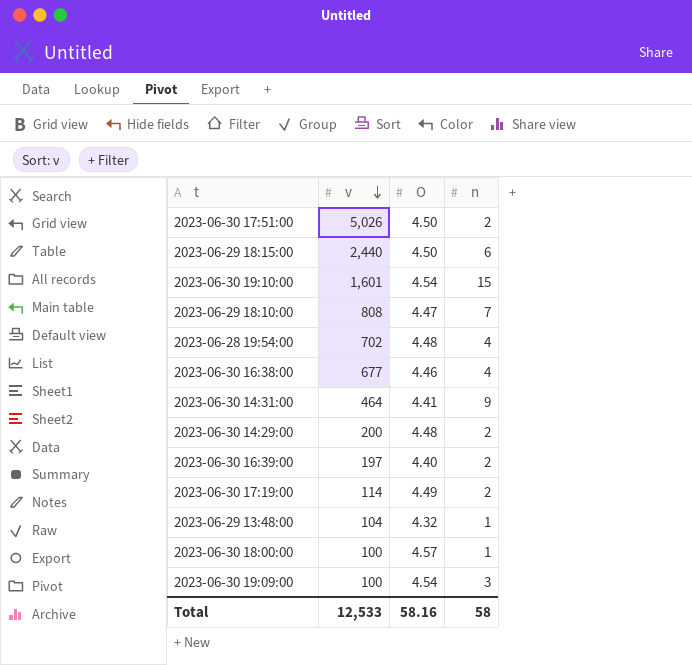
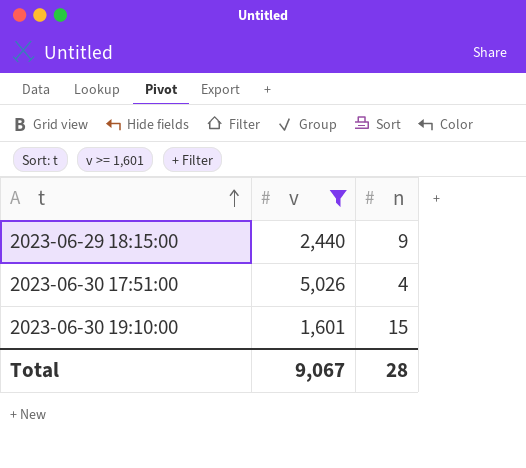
filter: none -> v >= 1,601
row order: v descending -> t ascending
column O | position: 3 -> none
2023-06-29 18:15:00 | n: 6 -> 9
2023-06-30 17:51:00 | n: 2 -> 4
Total | v: 12,533 -> 9,067
Total | n: 58 -> 28

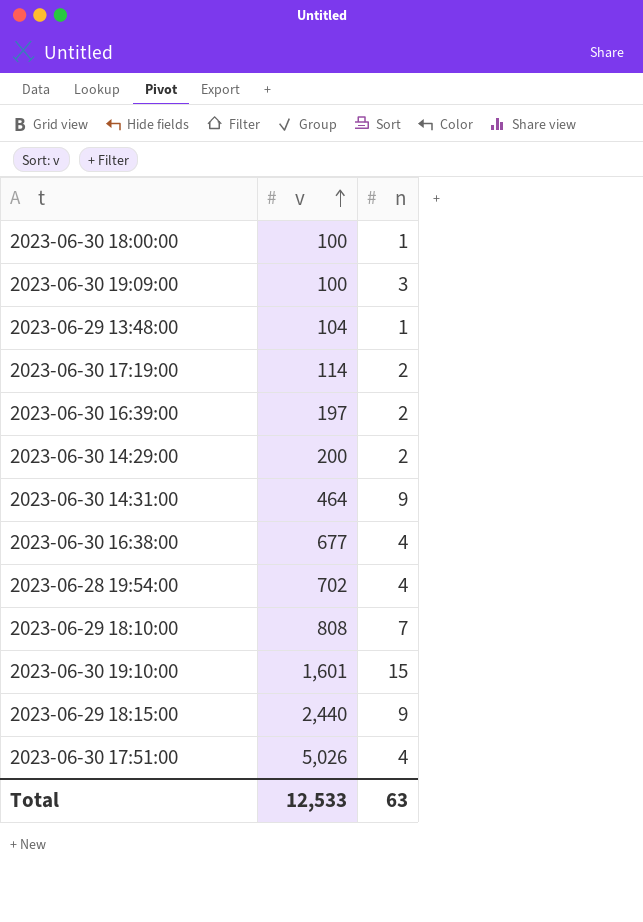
filter: v >= 1,601 -> none
row order: t ascending -> v ascending
Total | v: 9,067 -> 12,533
Total | n: 28 -> 63

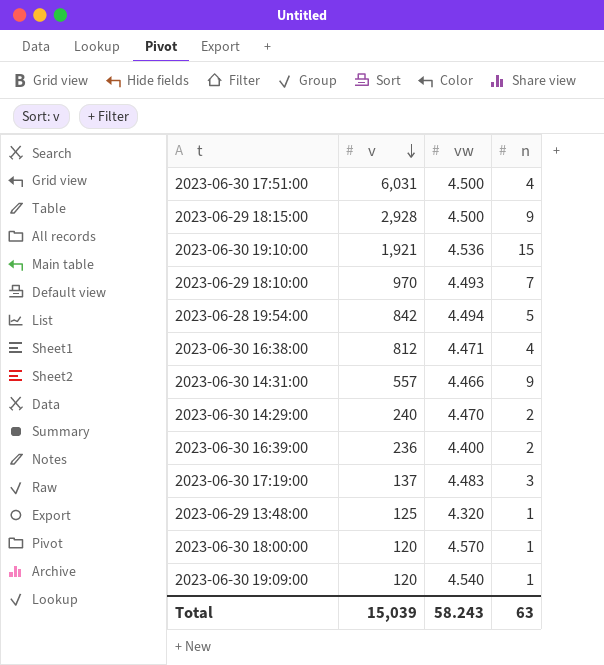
row order: v ascending -> v descending
column vw | position: none -> 3
2023-06-30 17:51:00 | v: 5,026 -> 6,031
2023-06-29 18:15:00 | v: 2,440 -> 2,928
2023-06-30 19:10:00 | v: 1,601 -> 1,921
2023-06-29 18:10:00 | v: 808 -> 970
2023-06-28 19:54:00 | v: 702 -> 842
2023-06-28 19:54:00 | n: 4 -> 5
2023-06-30 16:38:00 | v: 677 -> 812
2023-06-30 14:31:00 | v: 464 -> 557
2023-06-30 14:29:00 | v: 200 -> 240
2023-06-30 16:39:00 | v: 197 -> 236
2023-06-30 17:19:00 | v: 114 -> 137
2023-06-30 17:19:00 | n: 2 -> 3
2023-06-29 13:48:00 | v: 104 -> 125
2023-06-30 18:00:00 | v: 100 -> 120
2023-06-30 19:09:00 | v: 100 -> 120
2023-06-30 19:09:00 | n: 3 -> 1
Total | v: 12,533 -> 15,039

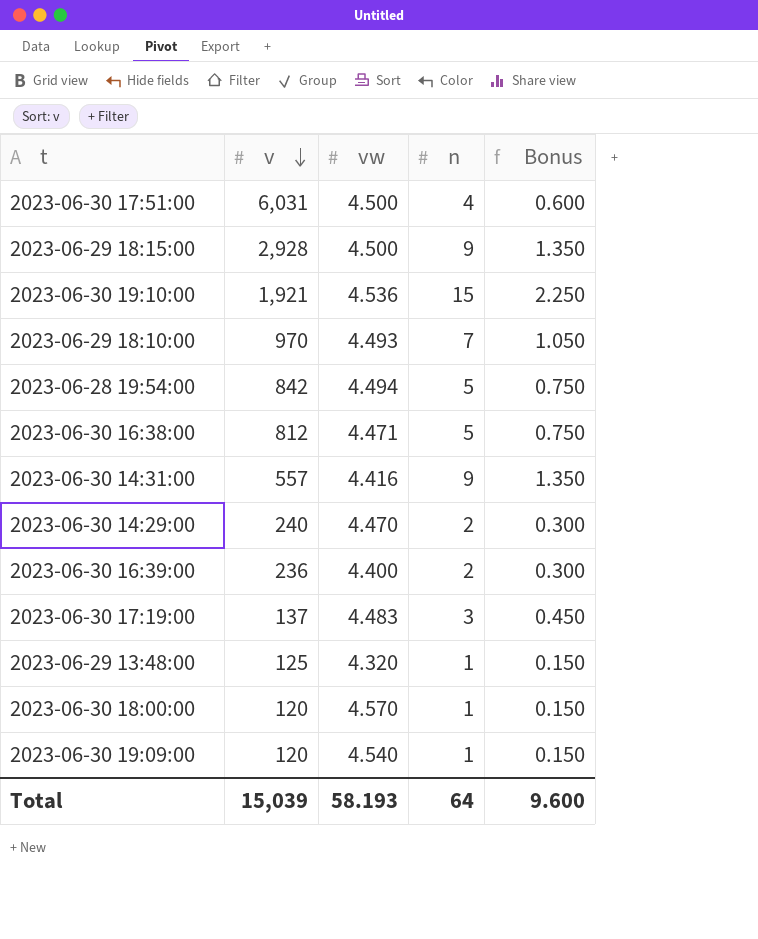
column Bonus | formula: none -> [n] * 0.15
2023-06-30 16:38:00 | n: 4 -> 5
2023-06-30 14:31:00 | vw: 4.466 -> 4.416
Total | vw: 58.243 -> 58.193
Total | n: 63 -> 64

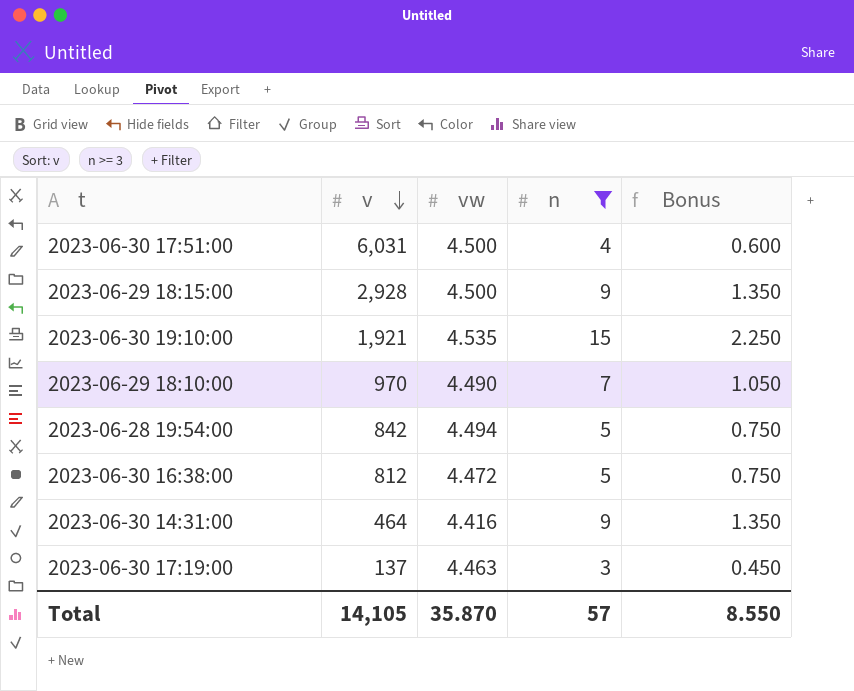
filter: none -> n >= 3
2023-06-30 19:10:00 | vw: 4.536 -> 4.535
2023-06-29 18:10:00 | vw: 4.493 -> 4.490
2023-06-30 16:38:00 | vw: 4.471 -> 4.472
2023-06-30 14:31:00 | v: 557 -> 464
2023-06-30 17:19:00 | vw: 4.483 -> 4.463
Total | v: 15,039 -> 14,105
Total | vw: 58.193 -> 35.870
Total | n: 64 -> 57
Total | Bonus: 9.600 -> 8.550

